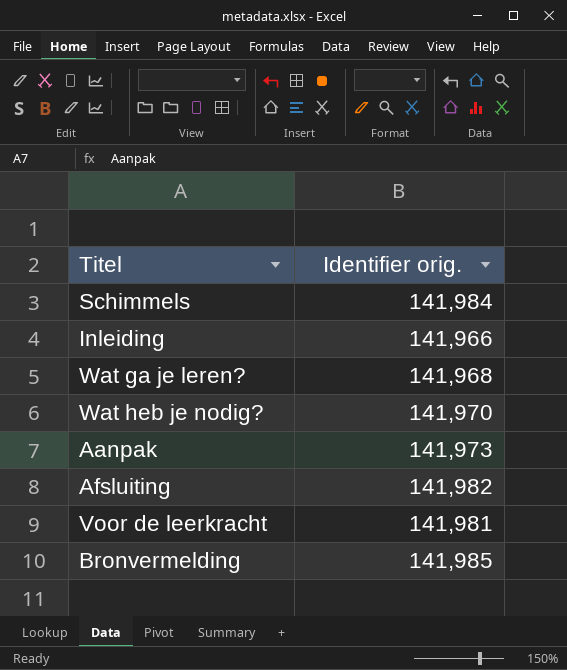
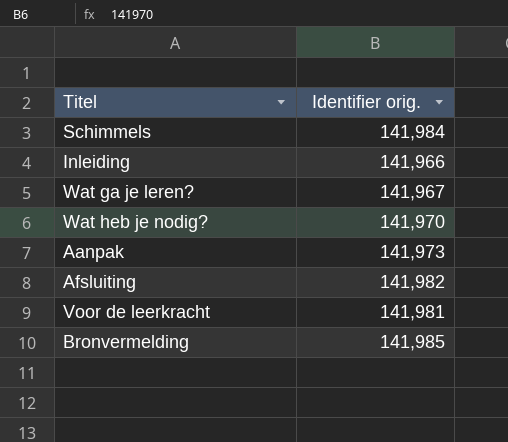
Wat ga je leren? | Identifier orig.: 141,968 -> 141,967

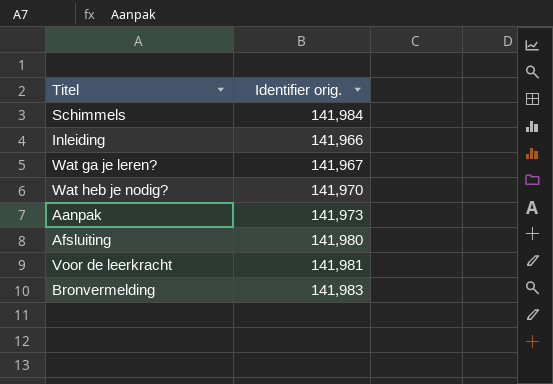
Afsluiting | Identifier orig.: 141,982 -> 141,980
Bronvermelding | Identifier orig.: 141,985 -> 141,983

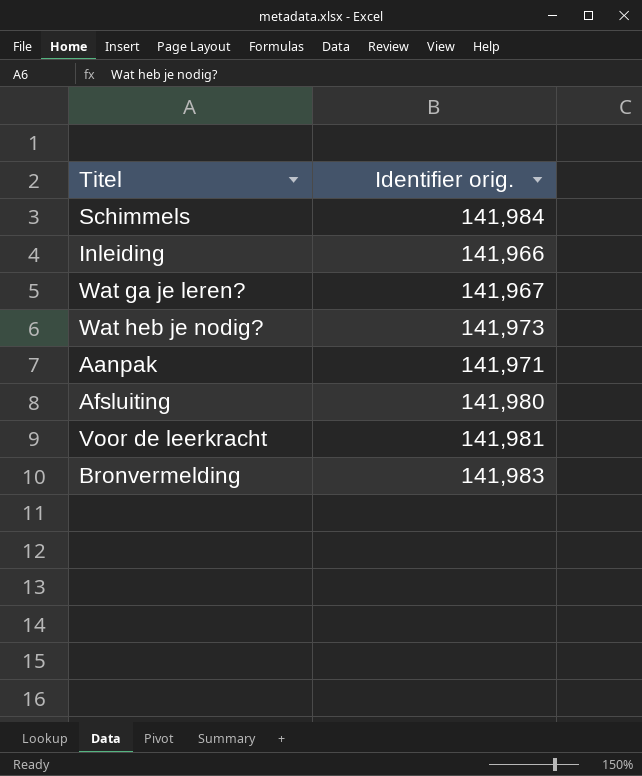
Wat heb je nodig? | Identifier orig.: 141,970 -> 141,973
Aanpak | Identifier orig.: 141,973 -> 141,971

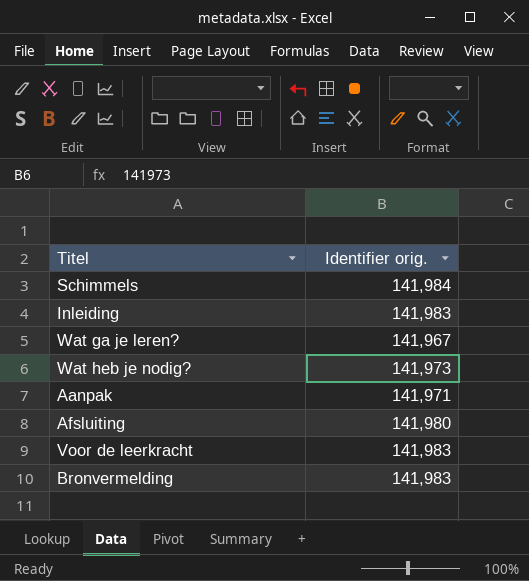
Inleiding | Identifier orig.: 141,966 -> 141,983
Voor de leerkracht | Identifier orig.: 141,981 -> 141,983

